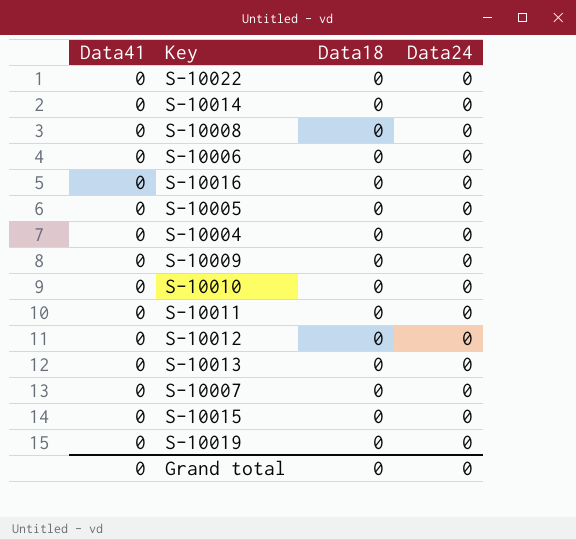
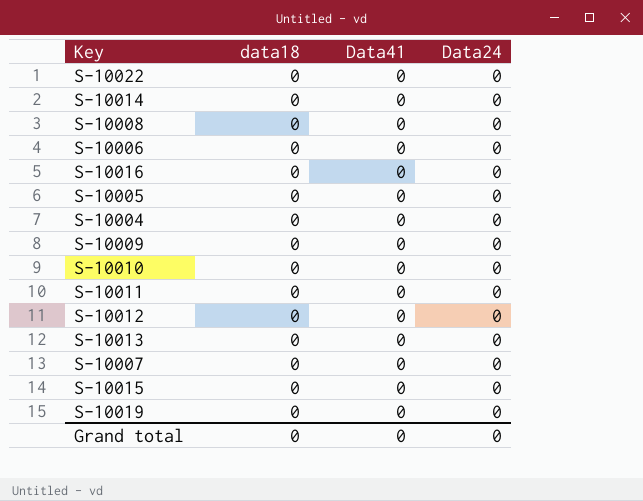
column name: Data18 -> data18
column Data41 | position: 1 -> 3

